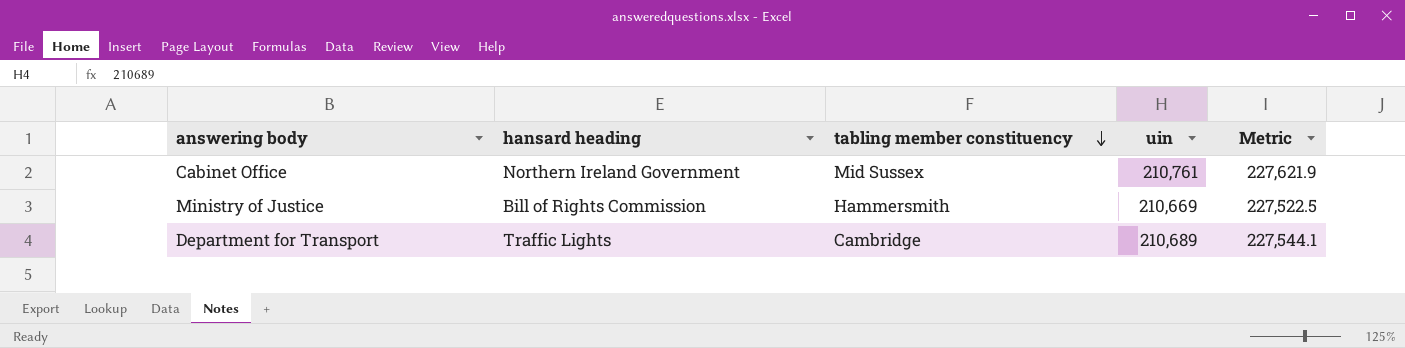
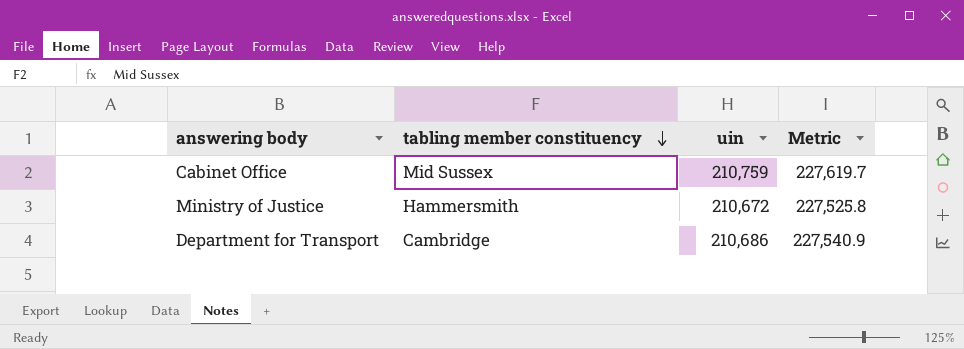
column hansard heading | position: 2 -> none
Cabinet Office | uin: 210,761 -> 210,759
Cabinet Office | Metric: 227,621.9 -> 227,619.7
Ministry of Justice | uin: 210,669 -> 210,672
Ministry of Justice | Metric: 227,522.5 -> 227,525.8
Department for Transport | uin: 210,689 -> 210,686
Department for Transport | Metric: 227,544.1 -> 227,540.9

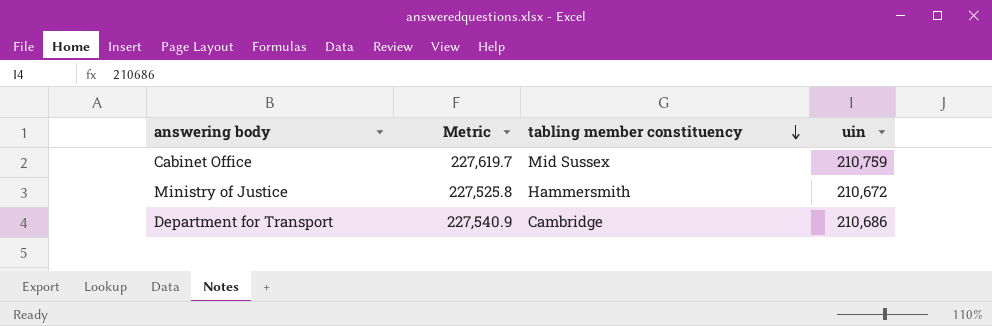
column Metric | position: 4 -> 2

